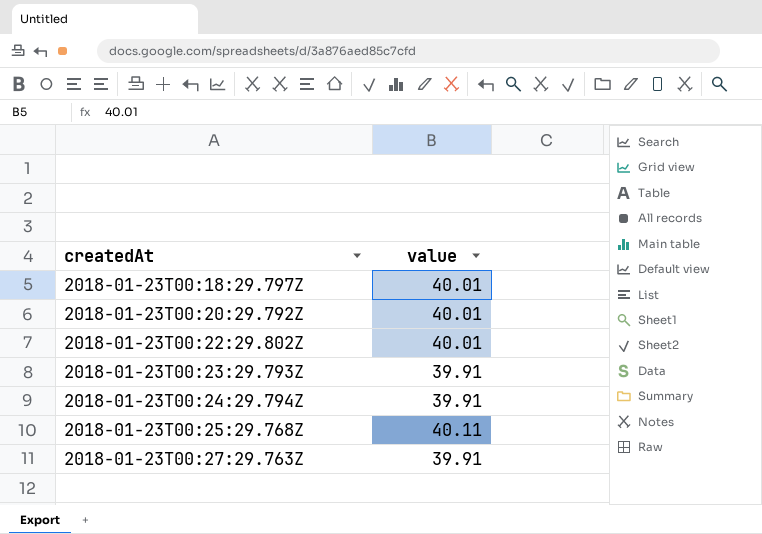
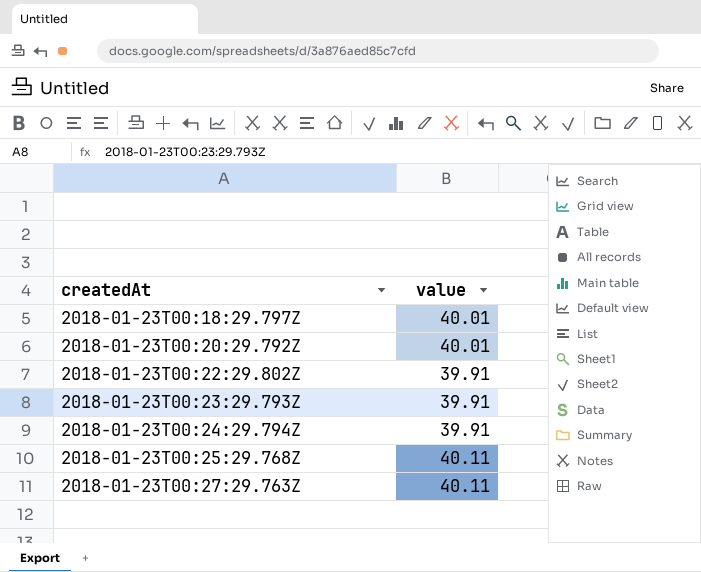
2018-01-23T00:22:29.802Z | value: 40.01 -> 39.91
2018-01-23T00:27:29.763Z | value: 39.91 -> 40.11

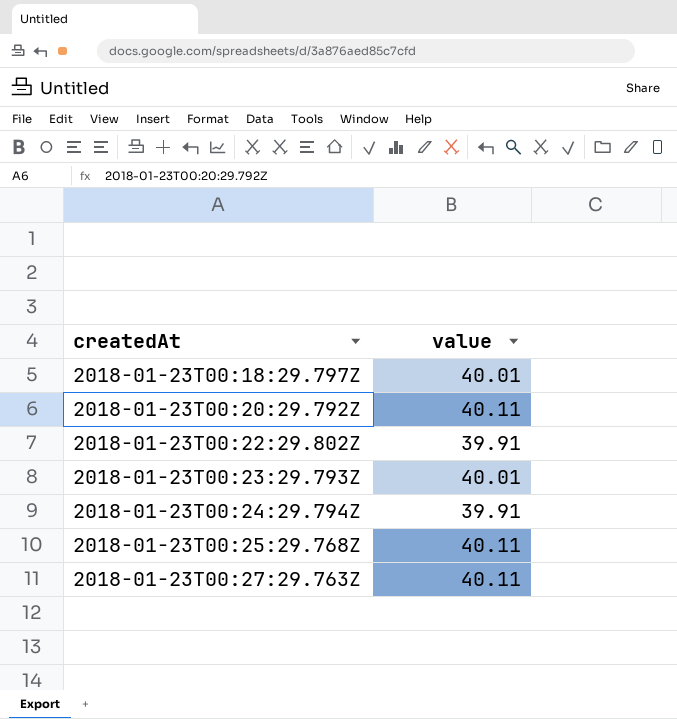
2018-01-23T00:20:29.792Z | value: 40.01 -> 40.11
2018-01-23T00:23:29.793Z | value: 39.91 -> 40.01

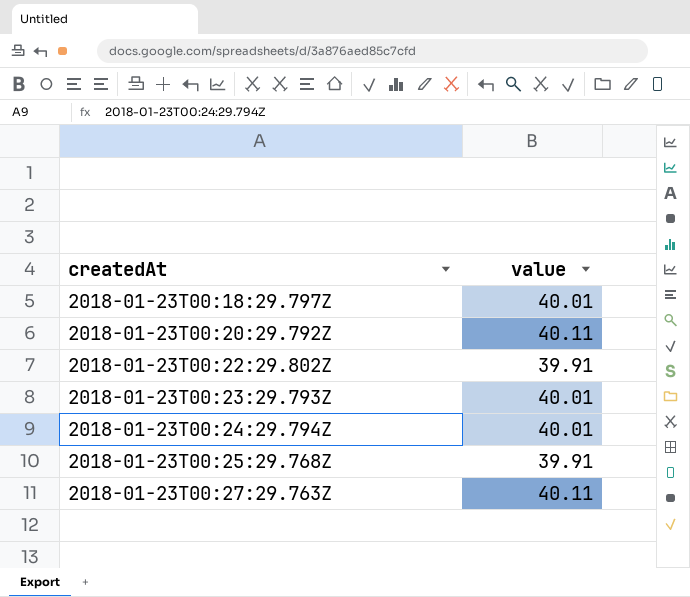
2018-01-23T00:24:29.794Z | value: 39.91 -> 40.01
2018-01-23T00:25:29.768Z | value: 40.11 -> 39.91

